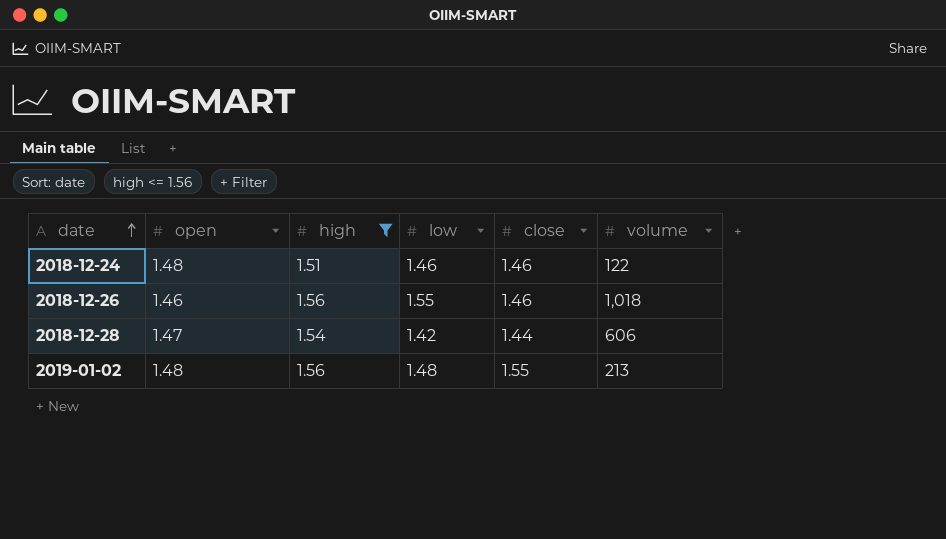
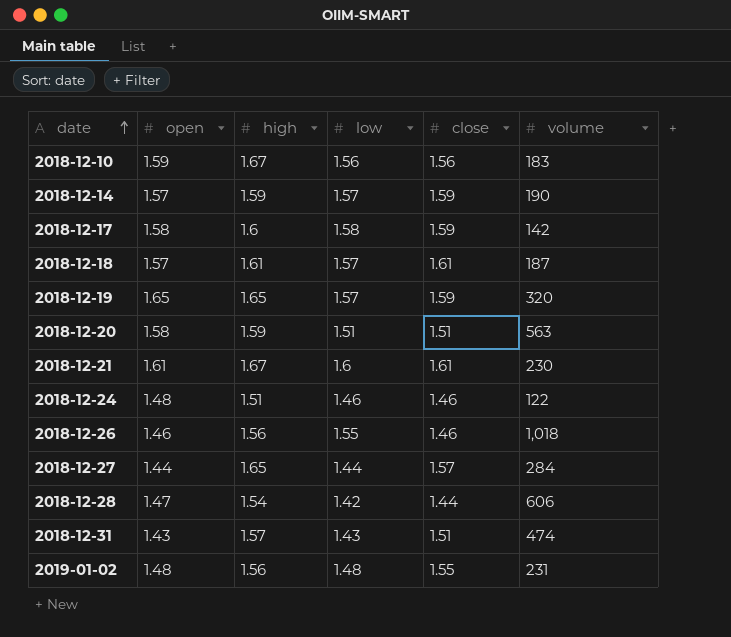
filter: high <= 1.56 -> none
2019-01-02 | volume: 213 -> 231

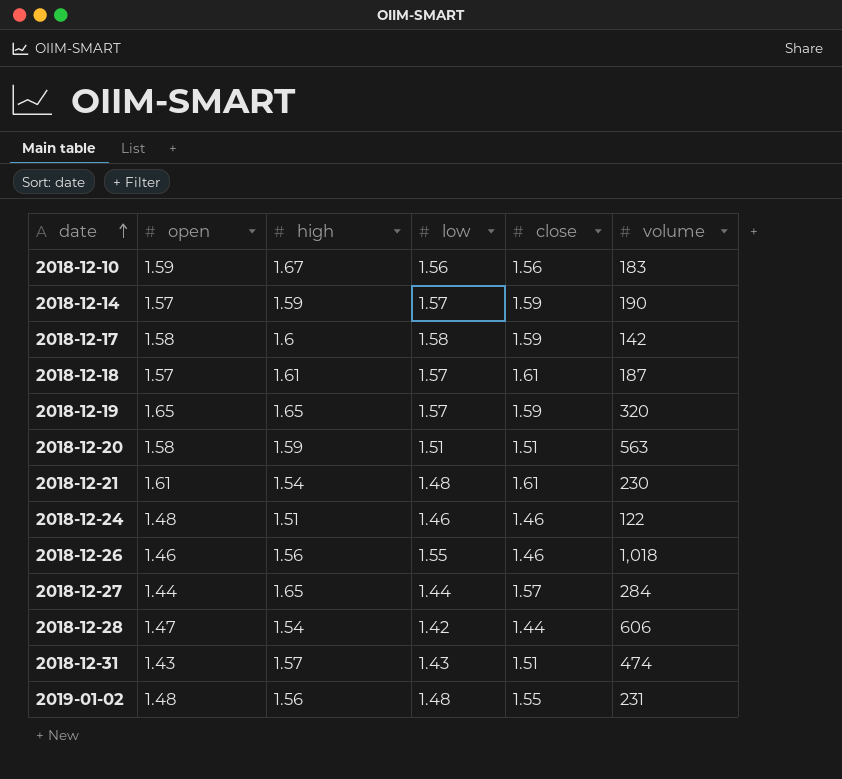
2018-12-21 | high: 1.67 -> 1.54
2018-12-21 | low: 1.6 -> 1.48

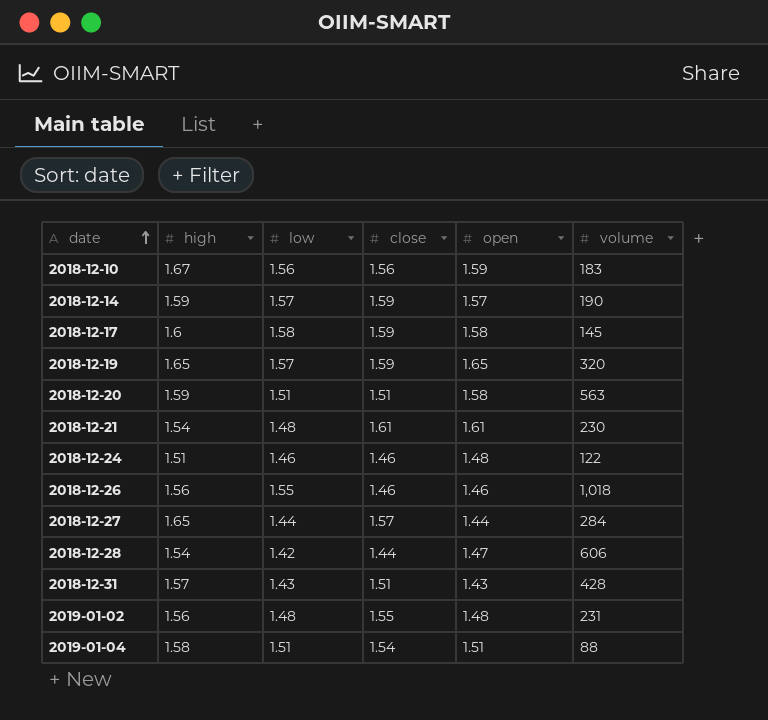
column open | position: 2 -> 5
row 2018-12-18: 1.57 | 1.61 | 1.57 | 1.61 | 187 -> none
2018-12-17 | volume: 142 -> 145
2018-12-31 | volume: 474 -> 428
row 2019-01-04: none -> 1.58 | 1.51 | 1.54 | 1.51 | 88

